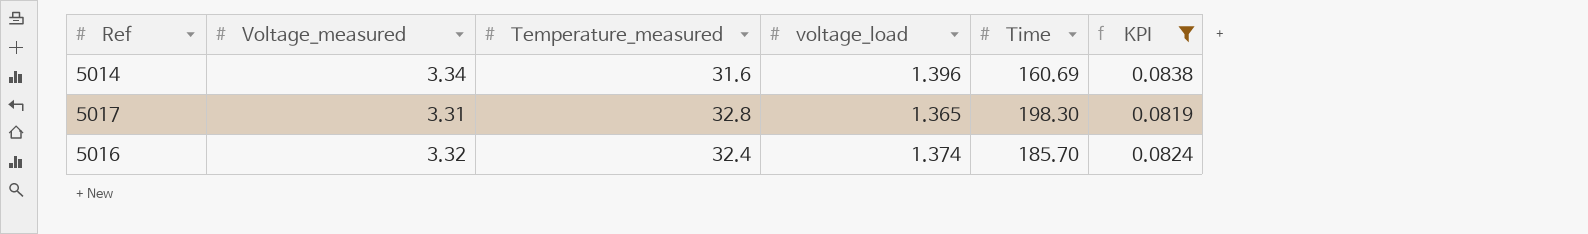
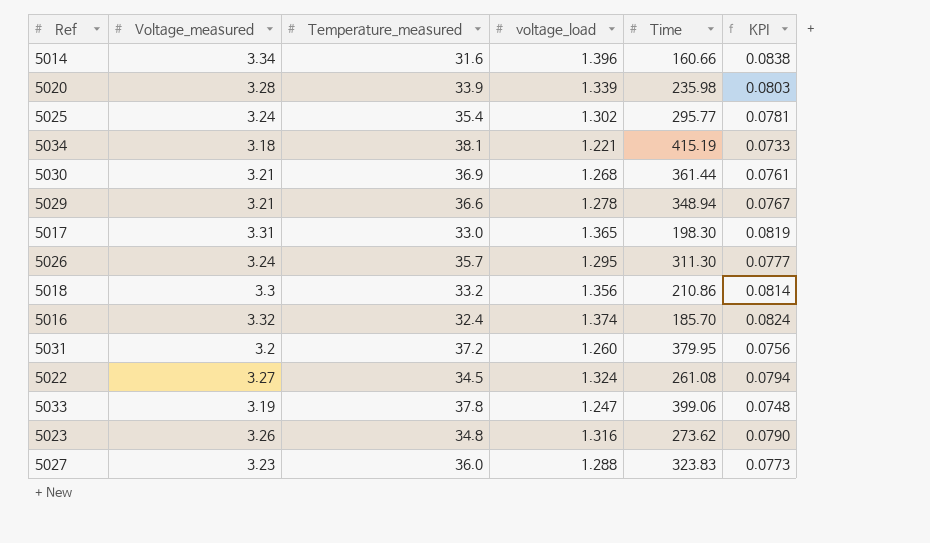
filter: KPI >= 0.0819 -> none
5014 | Time: 160.69 -> 160.66
5017 | Temperature_measured: 32.8 -> 33.0

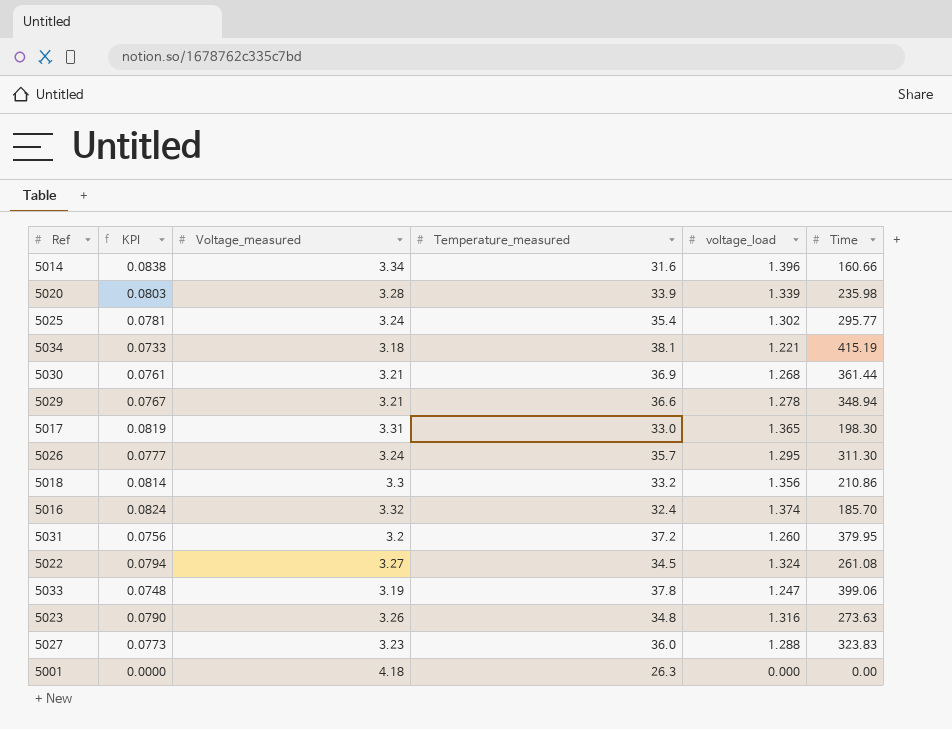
column KPI | position: 6 -> 2
5023 | Time: 273.62 -> 273.63
row 5001: none -> 0.0000 | 4.18 | 26.3 | 0.000 | 0.00

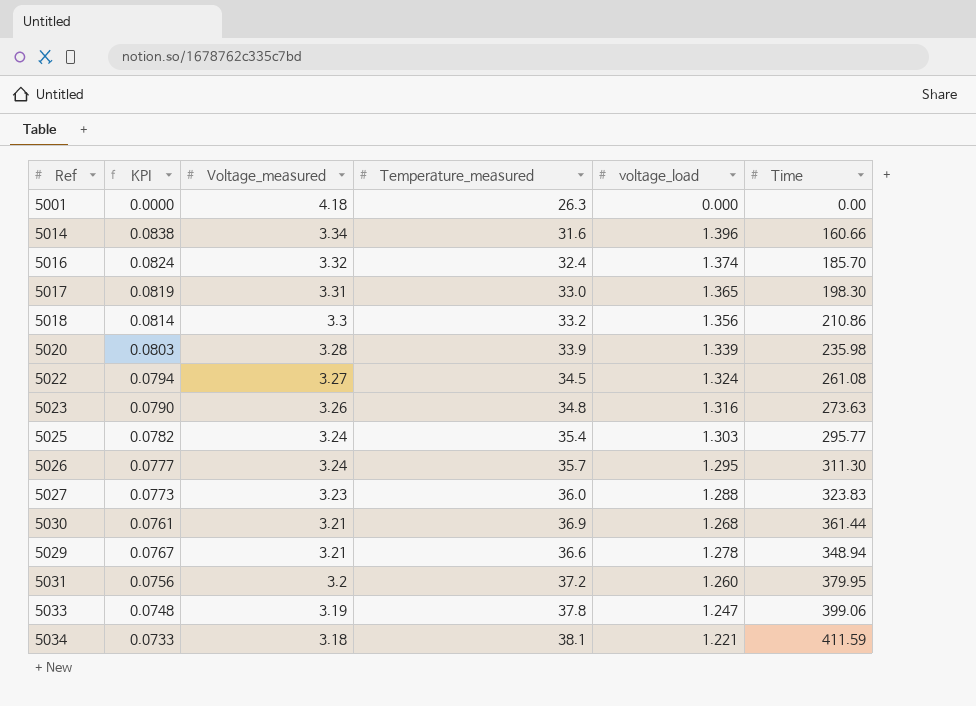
row order: none -> Voltage_measured descending
5025 | KPI: 0.0781 -> 0.0782
5025 | voltage_load: 1.302 -> 1.303
5034 | Time: 415.19 -> 411.59

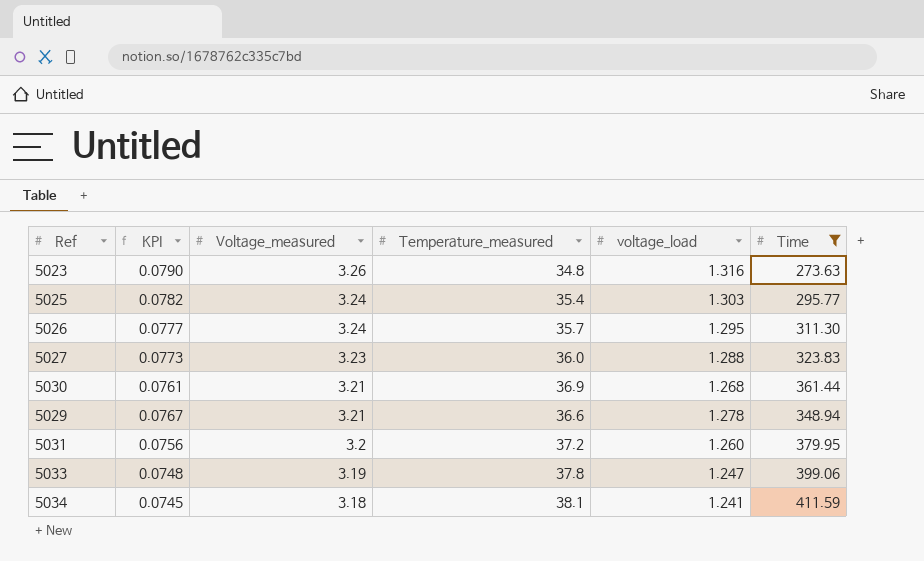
filter: none -> Time >= 273.63
5034 | KPI: 0.0733 -> 0.0745
5034 | voltage_load: 1.221 -> 1.241

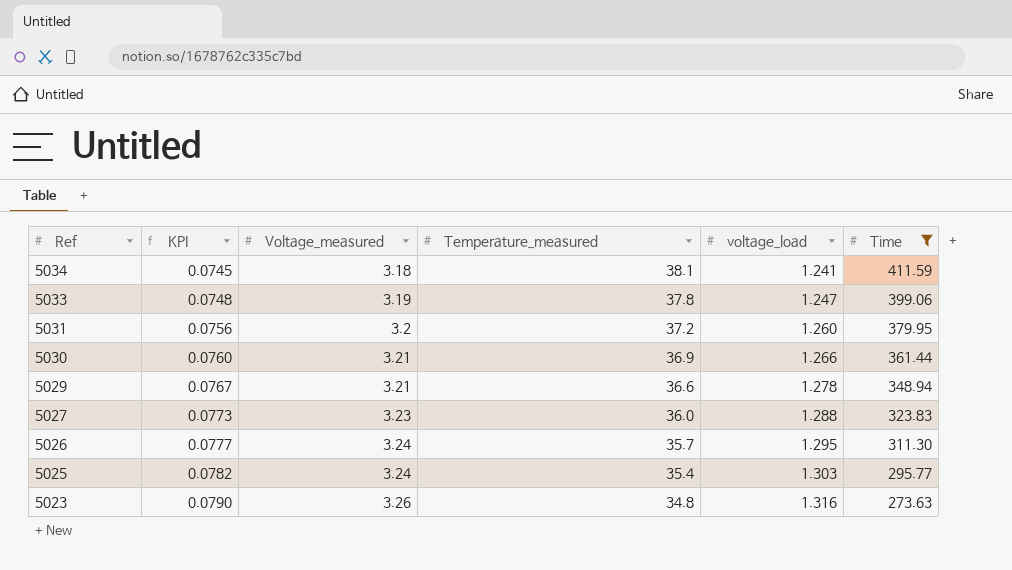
row order: Voltage_measured descending -> Ref descending
5030 | KPI: 0.0761 -> 0.0760
5030 | voltage_load: 1.268 -> 1.266

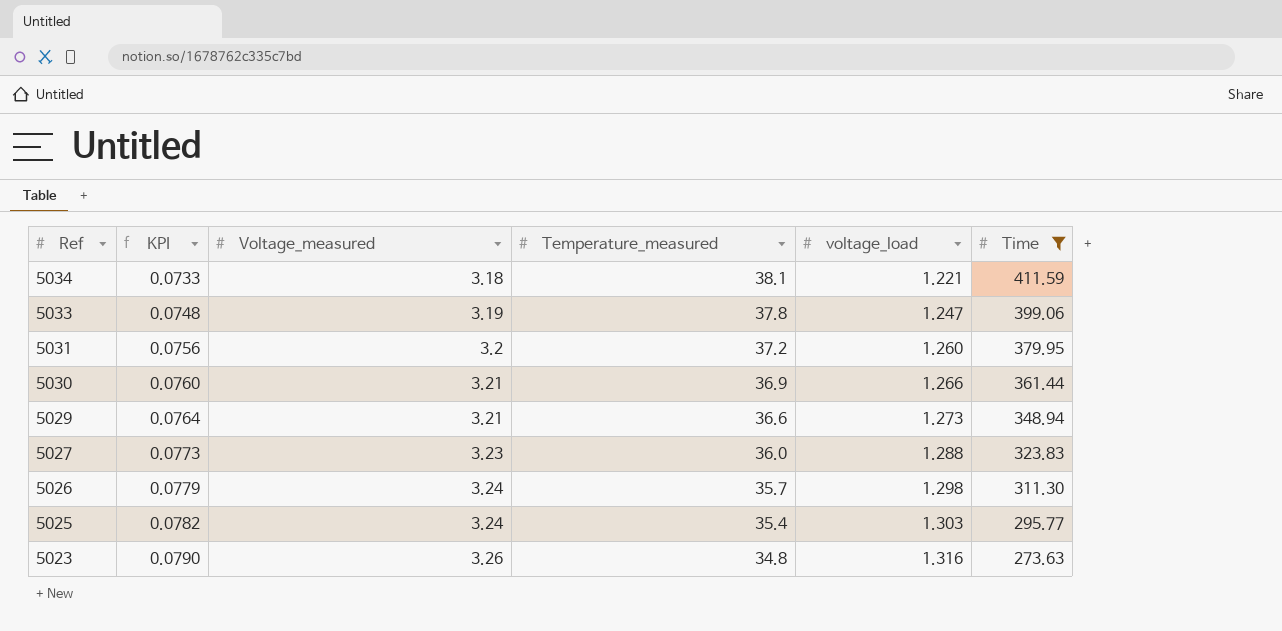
5034 | KPI: 0.0745 -> 0.0733
5034 | voltage_load: 1.241 -> 1.221
5029 | KPI: 0.0767 -> 0.0764
5029 | voltage_load: 1.278 -> 1.273
5026 | KPI: 0.0777 -> 0.0779
5026 | voltage_load: 1.295 -> 1.298

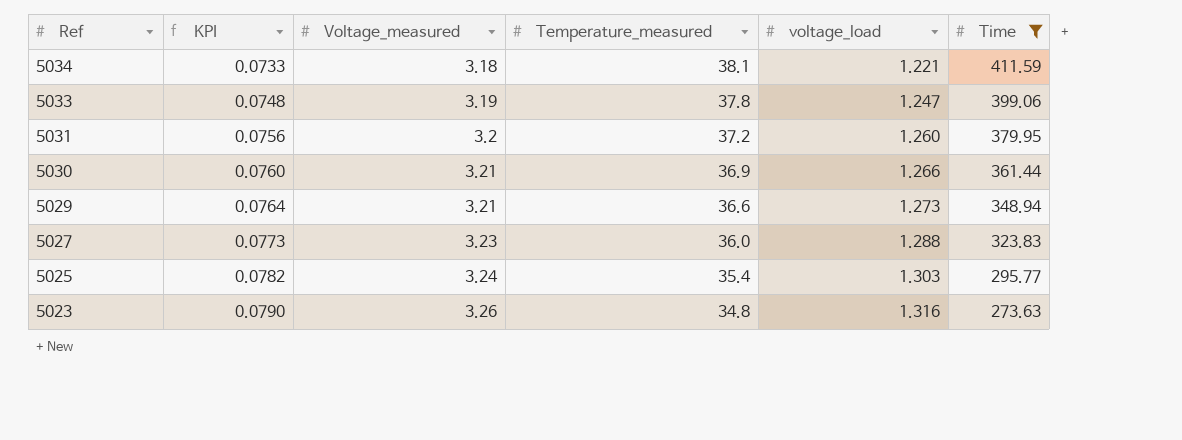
row 5026: 0.0779 | 3.24 | 35.7 | 1.298 | 311.30 -> none

